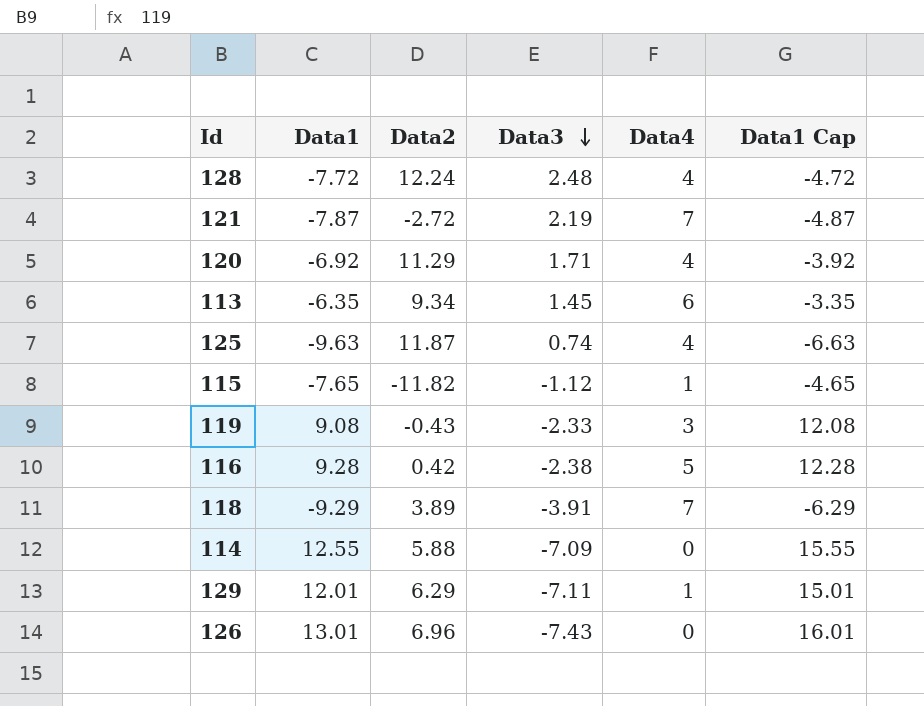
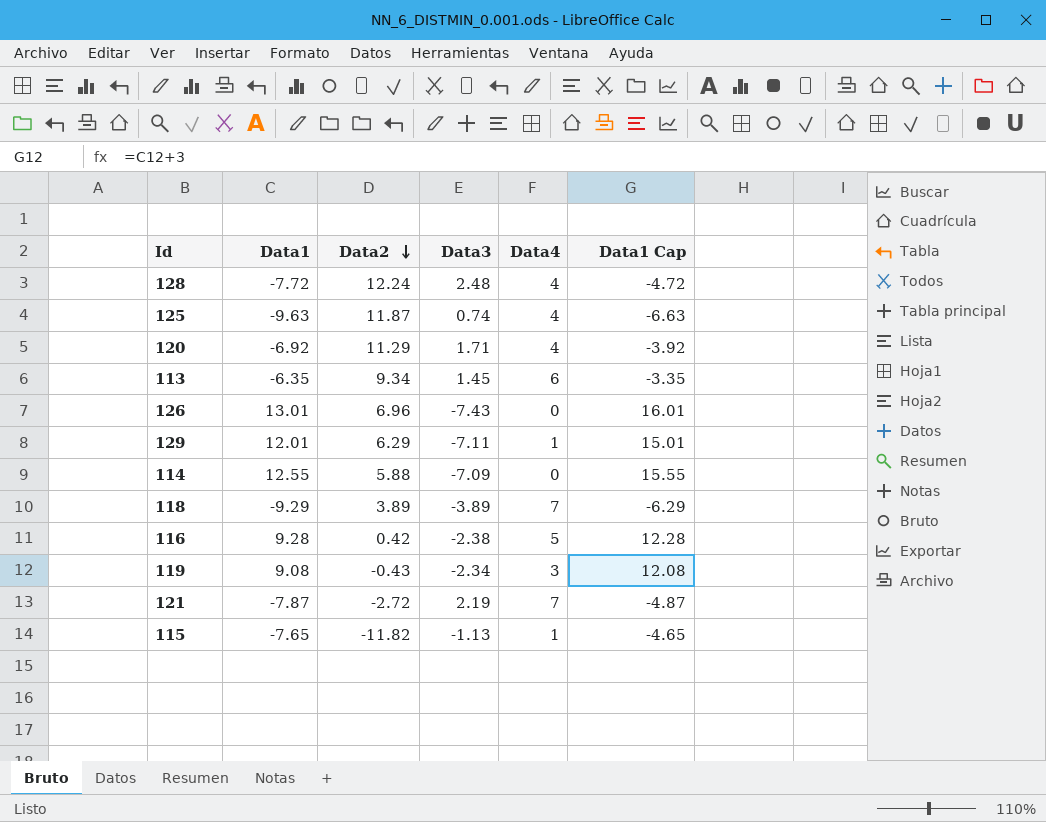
row order: Data3 descending -> Data2 descending
118 | Data3: -3.91 -> -3.89
119 | Data3: -2.33 -> -2.34
115 | Data3: -1.12 -> -1.13

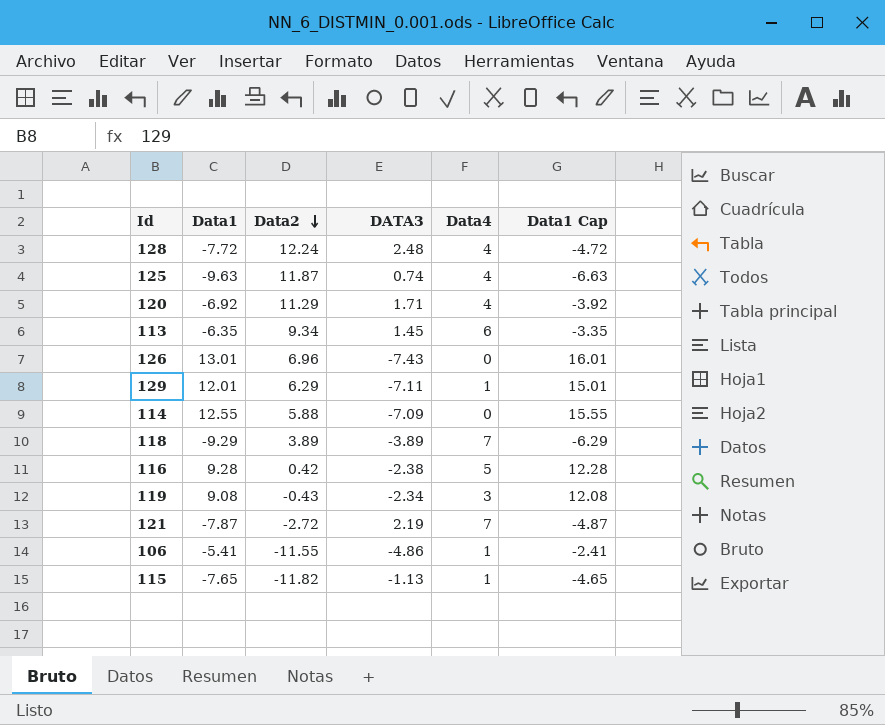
column name: Data3 -> DATA3
row 106: none -> -5.41 | -11.55 | -4.86 | 1 | -2.41

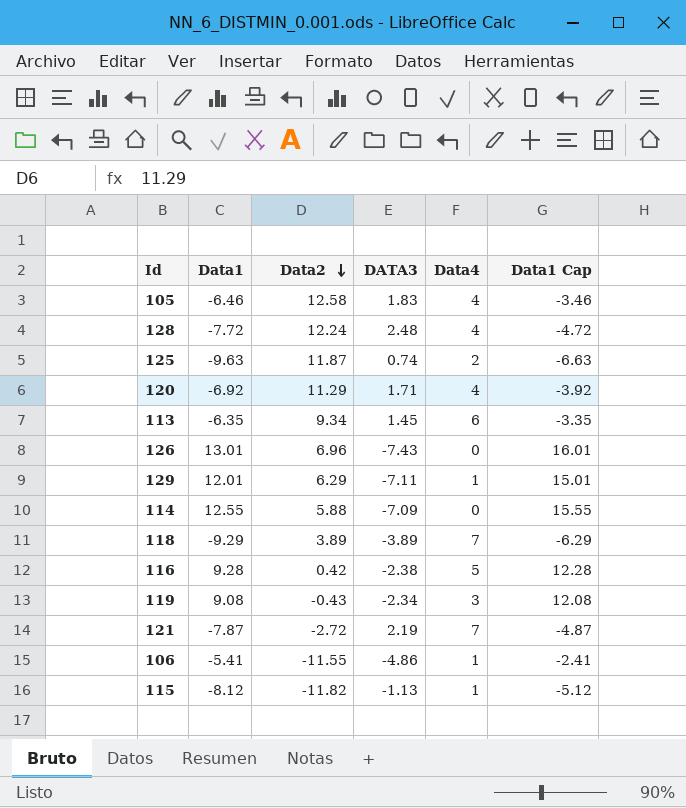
row 105: none -> -6.46 | 12.58 | 1.83 | 4 | -3.46
125 | Data4: 4 -> 2
115 | Data1: -7.65 -> -8.12
115 | Data1 Cap: -4.65 -> -5.12

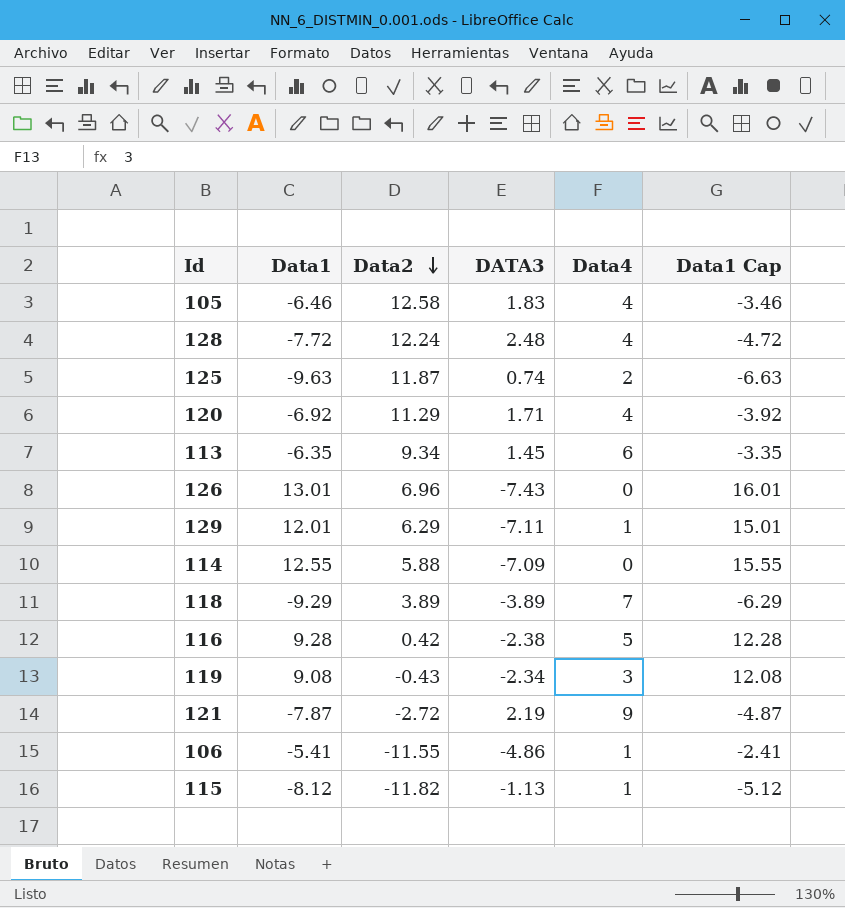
121 | Data4: 7 -> 9

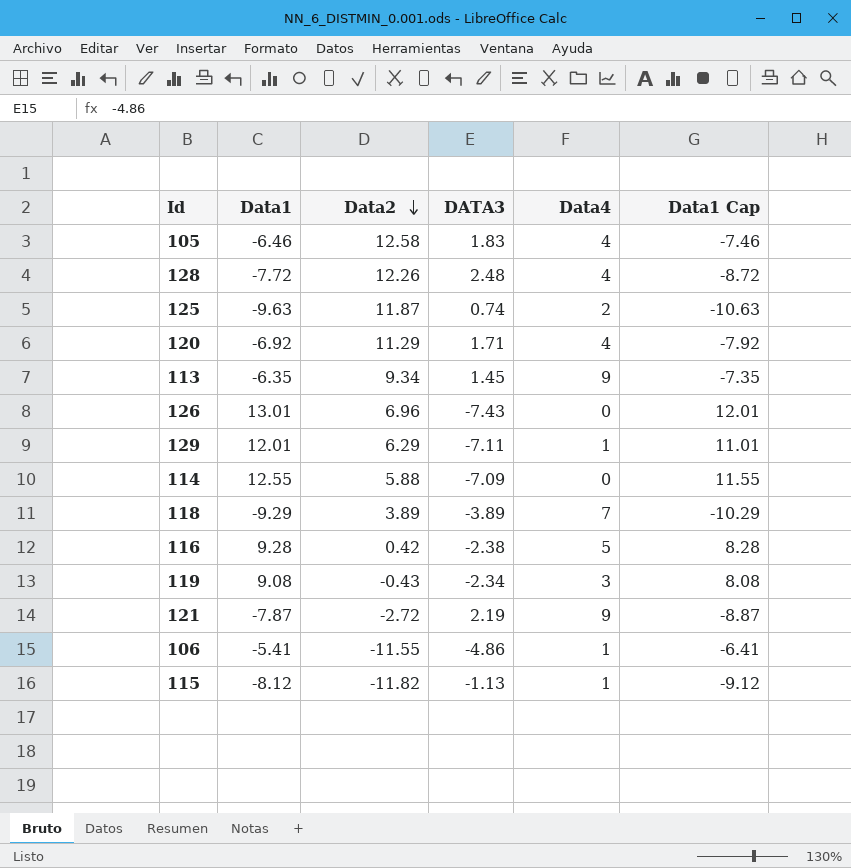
column Data1 Cap | formula: [Data1] + 3 -> [Data1] - 1
128 | Data2: 12.24 -> 12.26
113 | Data4: 6 -> 9

